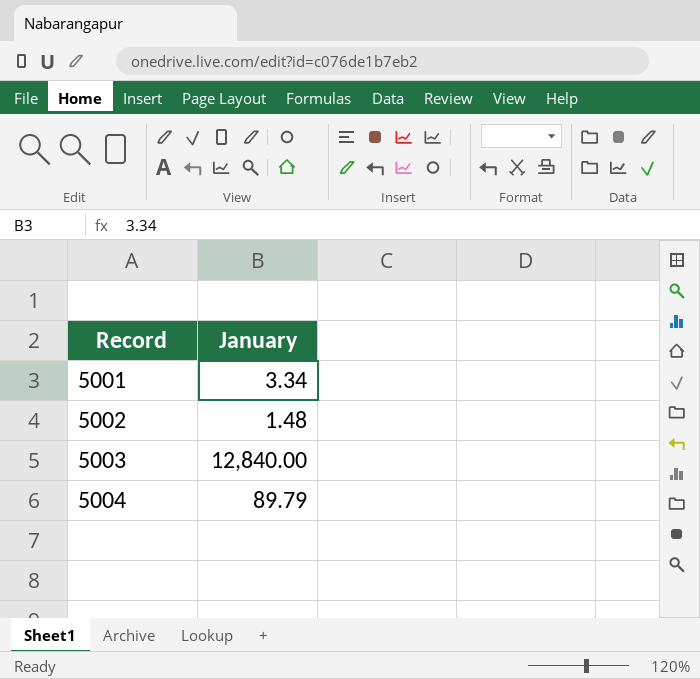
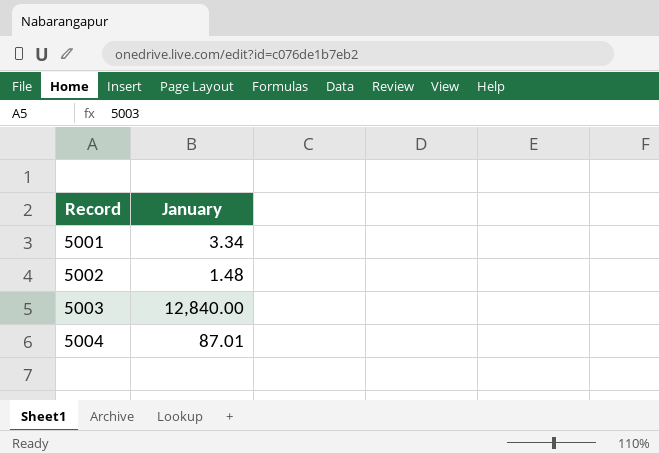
5004 | January: 89.79 -> 87.01

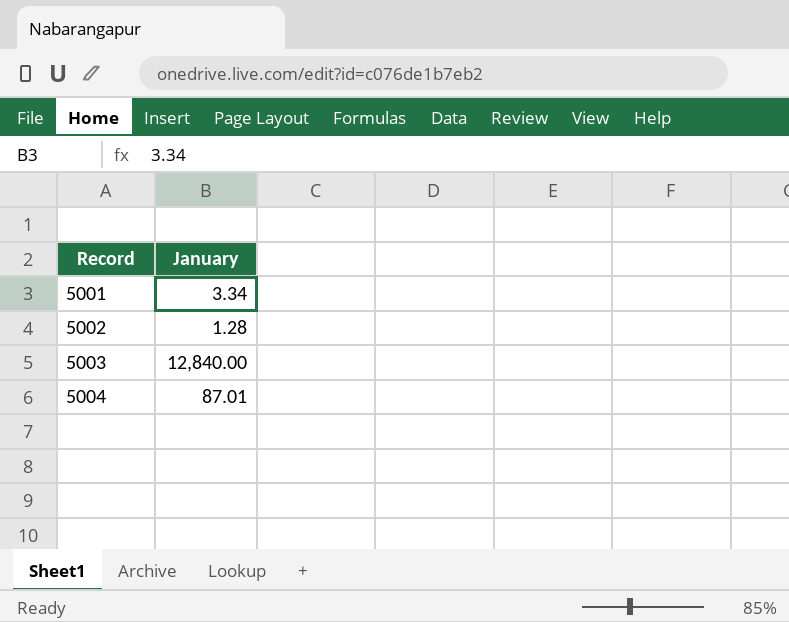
5002 | January: 1.48 -> 1.28

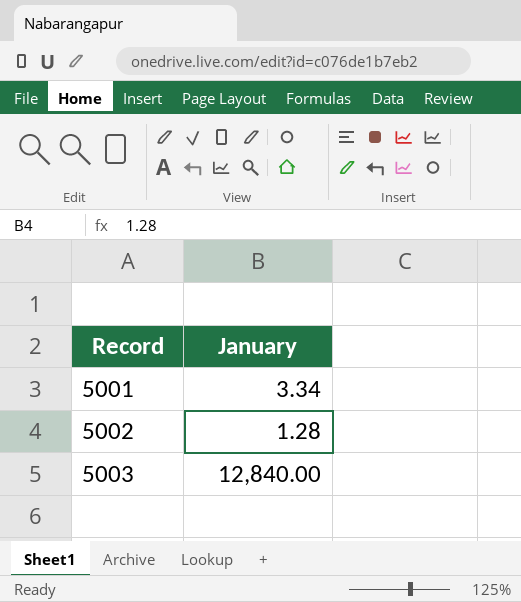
row 5004: 87.01 -> none

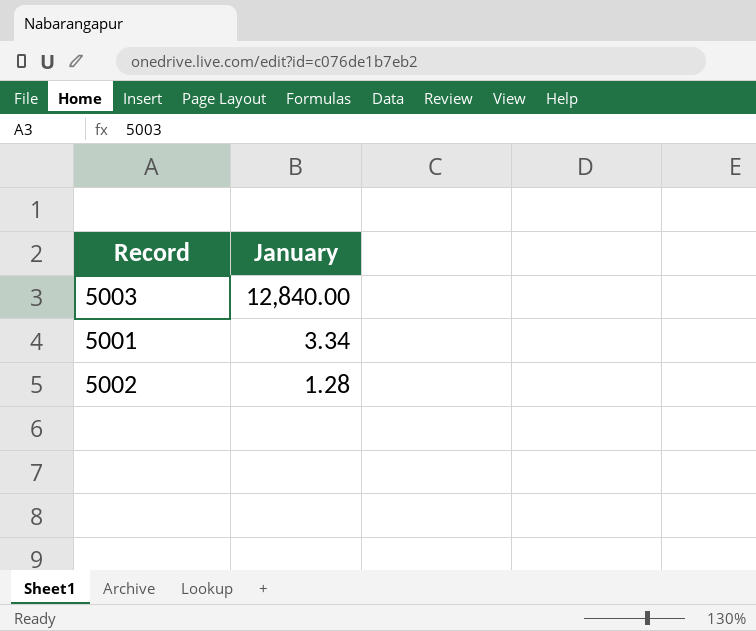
row order: Record ascending -> January descending

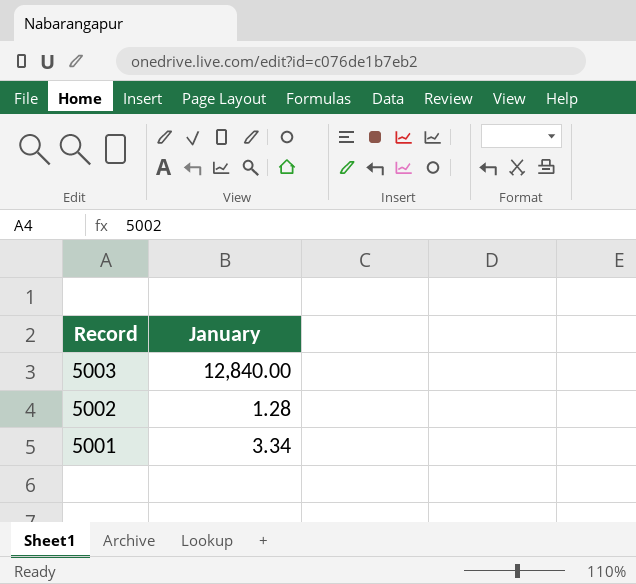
row order: January descending -> Record descending

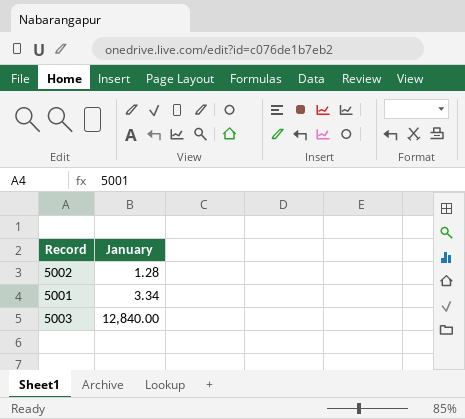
row order: Record descending -> January ascending

